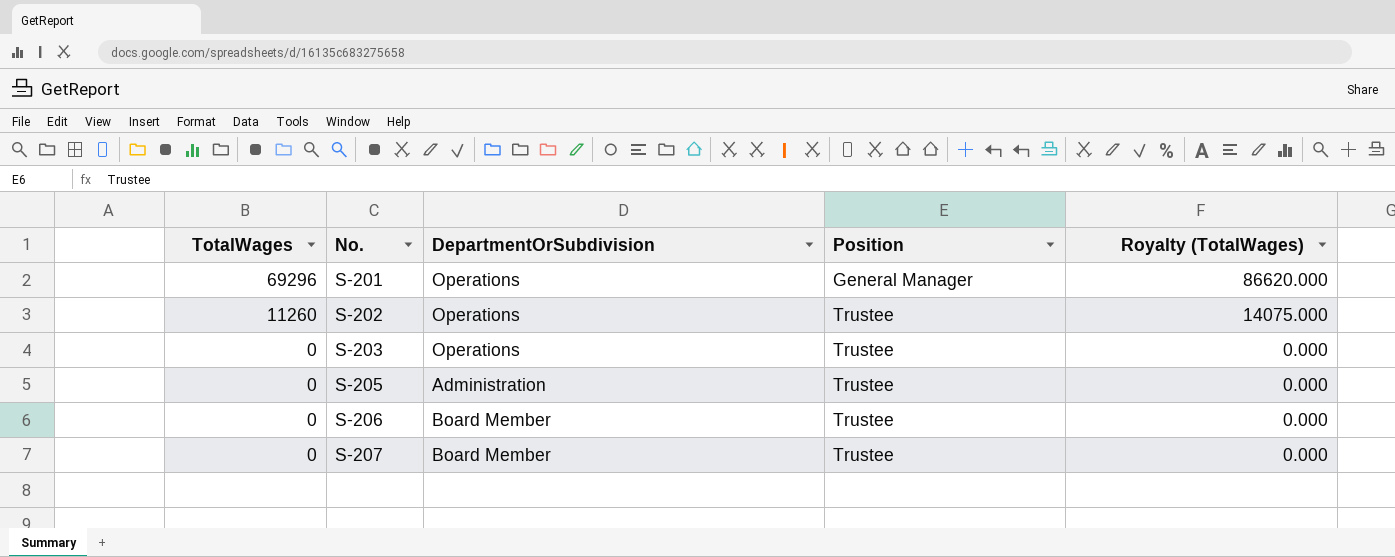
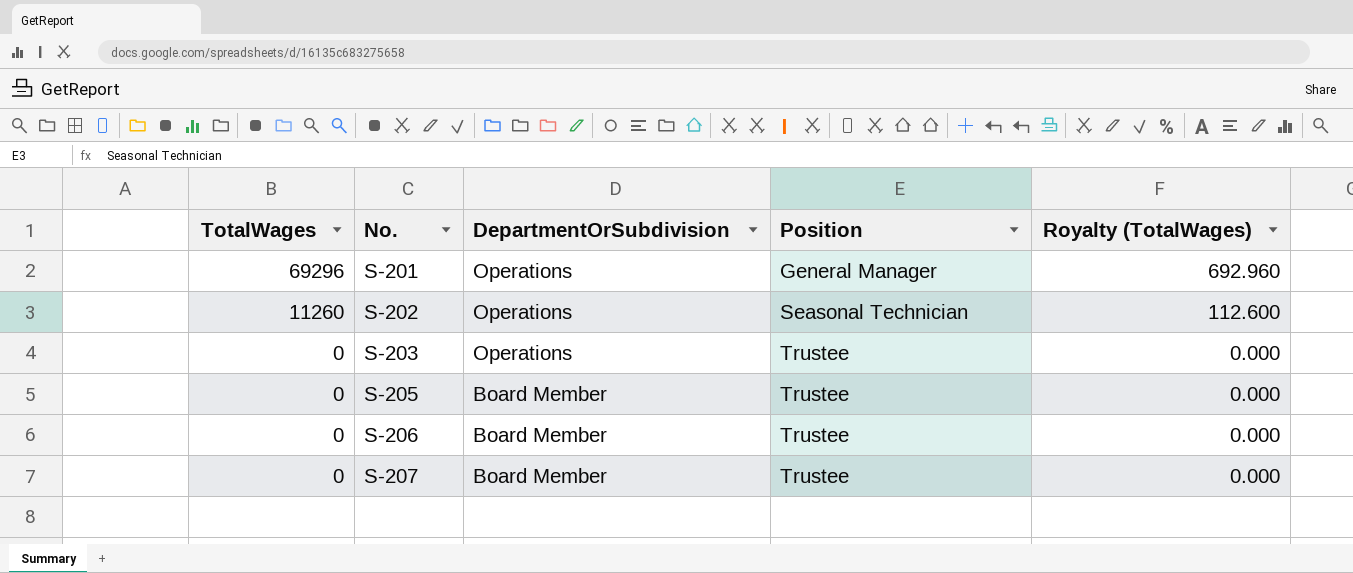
column Royalty (TotalWages) | formula: [TotalWages] * 1.25 -> [TotalWages] * 0.01
S-202 | Position: Trustee -> Seasonal Technician
S-205 | DepartmentOrSubdivision: Administration -> Board Member

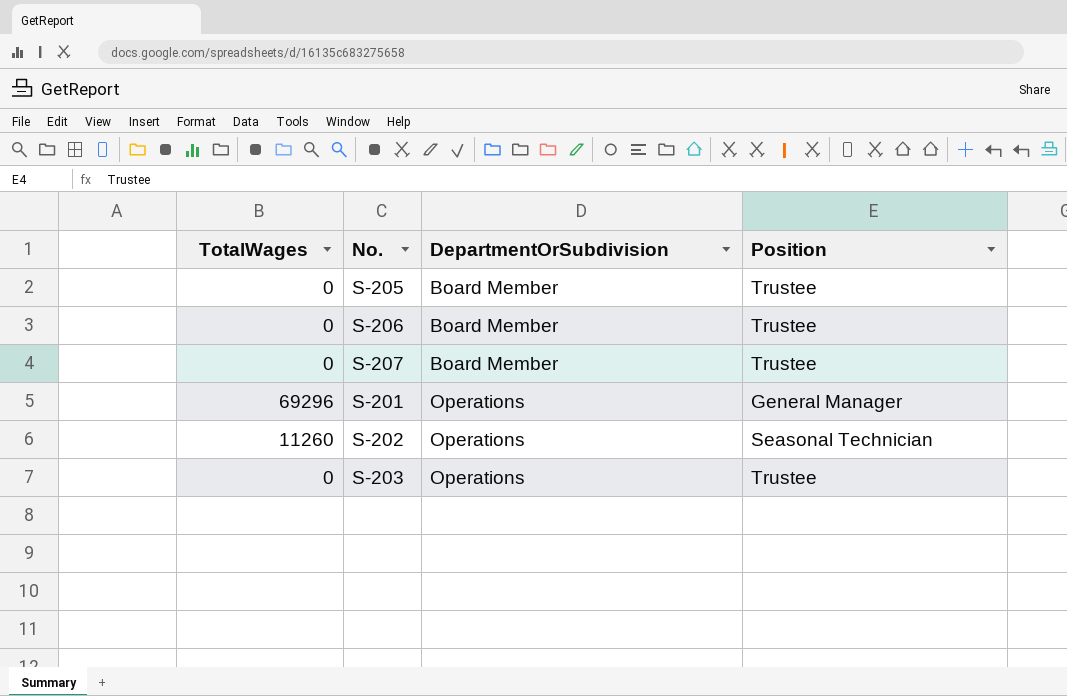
row order: TotalWages descending -> DepartmentOrSubdivision ascending
column Royalty (TotalWages) | formula: [TotalWages] * 0.01 -> none

